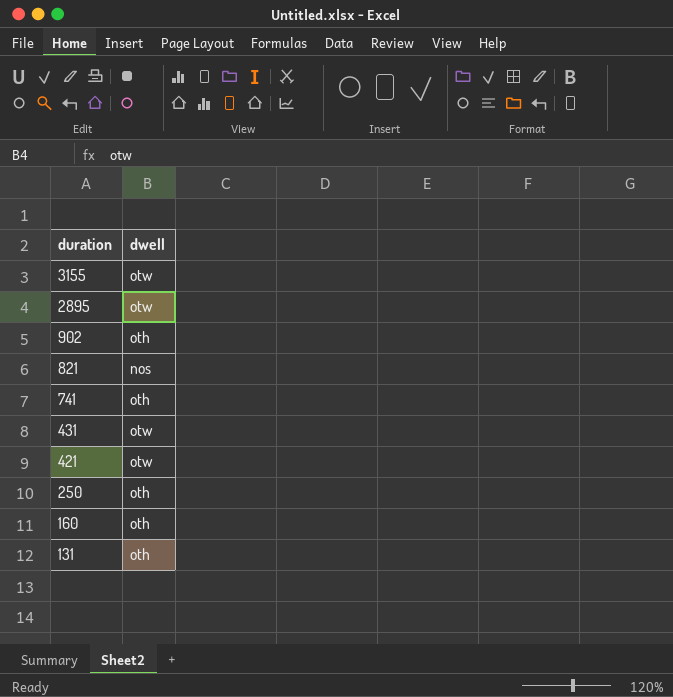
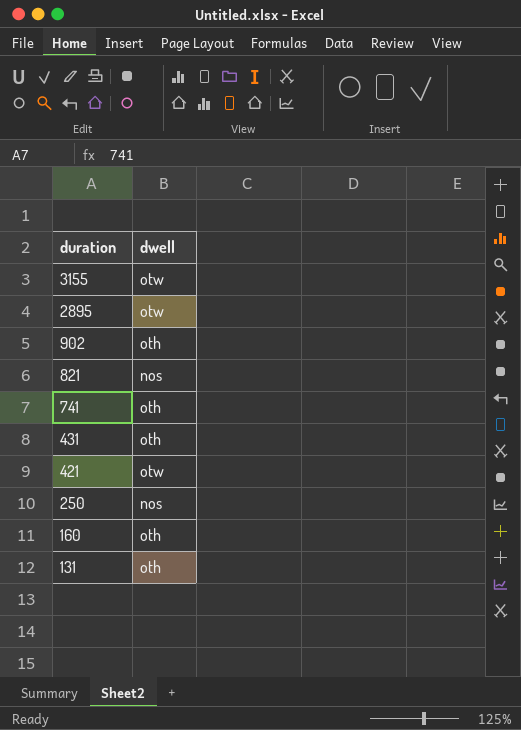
431 | dwell: otw -> oth
250 | dwell: oth -> nos

